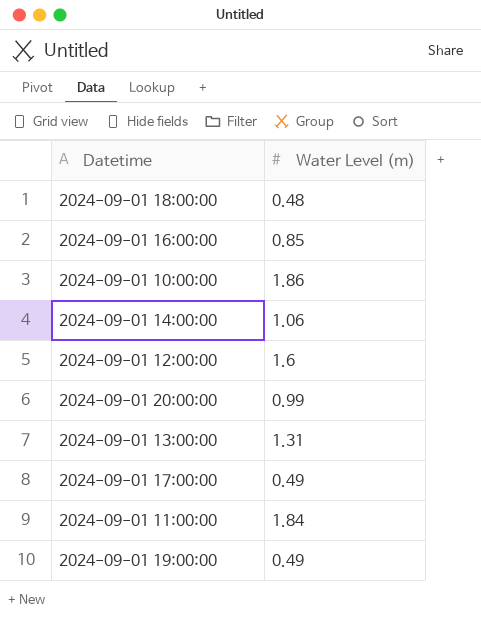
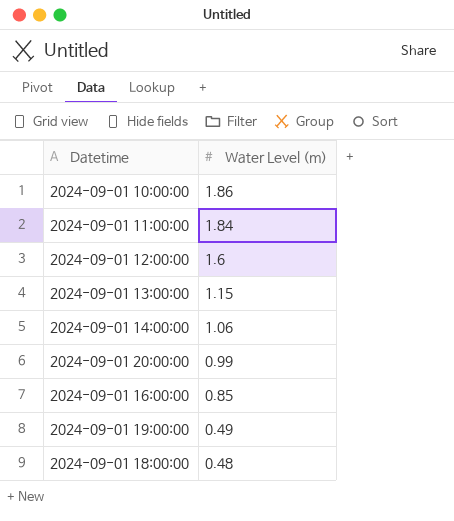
row order: none -> Water Level (m) descending
row 2024-09-01 17:00:00: 0.49 -> none
2024-09-01 13:00:00 | Water Level (m): 1.31 -> 1.15

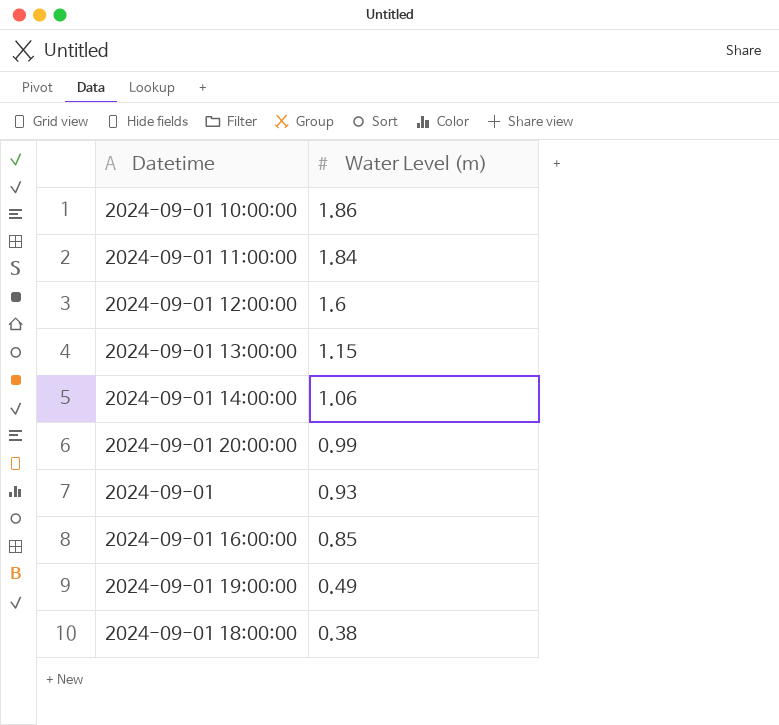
row 2024-09-01: none -> 0.93
2024-09-01 18:00:00 | Water Level (m): 0.48 -> 0.38

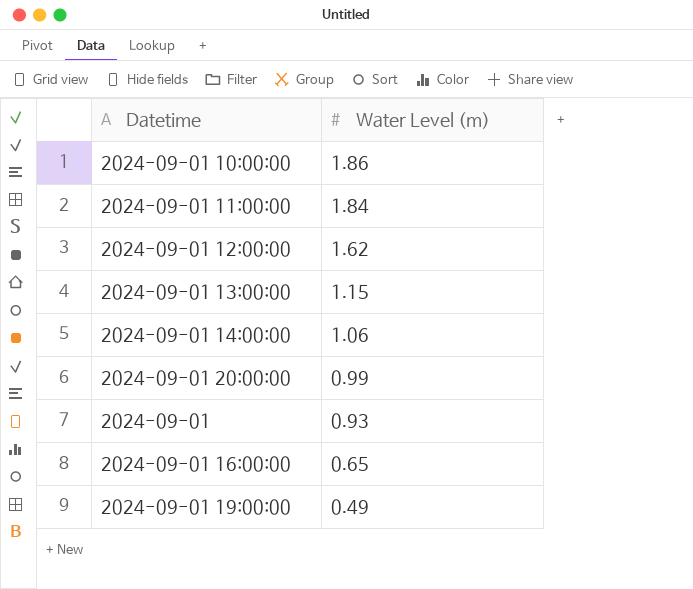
row 2024-09-01 18:00:00: 0.38 -> none
2024-09-01 12:00:00 | Water Level (m): 1.6 -> 1.62
2024-09-01 16:00:00 | Water Level (m): 0.85 -> 0.65

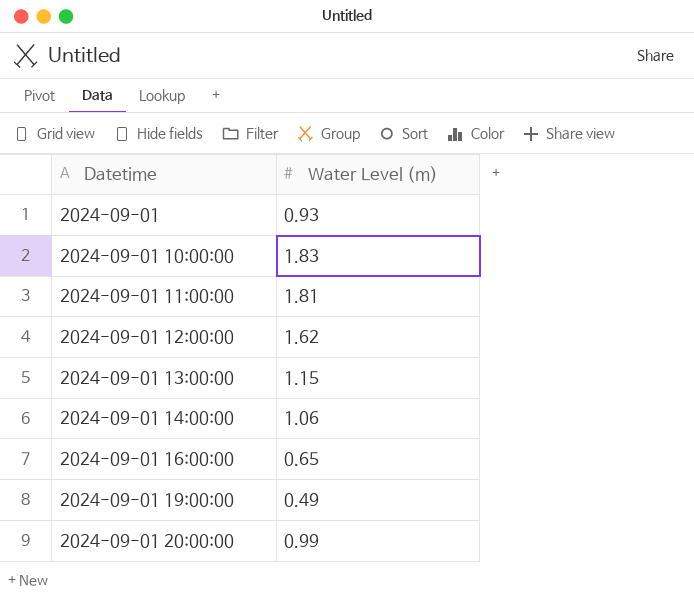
row order: Water Level (m) descending -> Datetime ascending
2024-09-01 10:00:00 | Water Level (m): 1.86 -> 1.83
2024-09-01 11:00:00 | Water Level (m): 1.84 -> 1.81

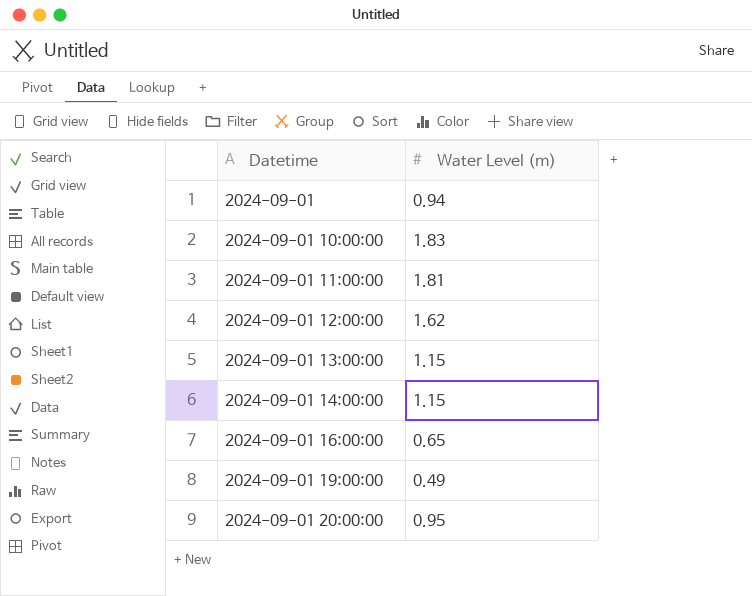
2024-09-01 | Water Level (m): 0.93 -> 0.94
2024-09-01 14:00:00 | Water Level (m): 1.06 -> 1.15
2024-09-01 20:00:00 | Water Level (m): 0.99 -> 0.95

